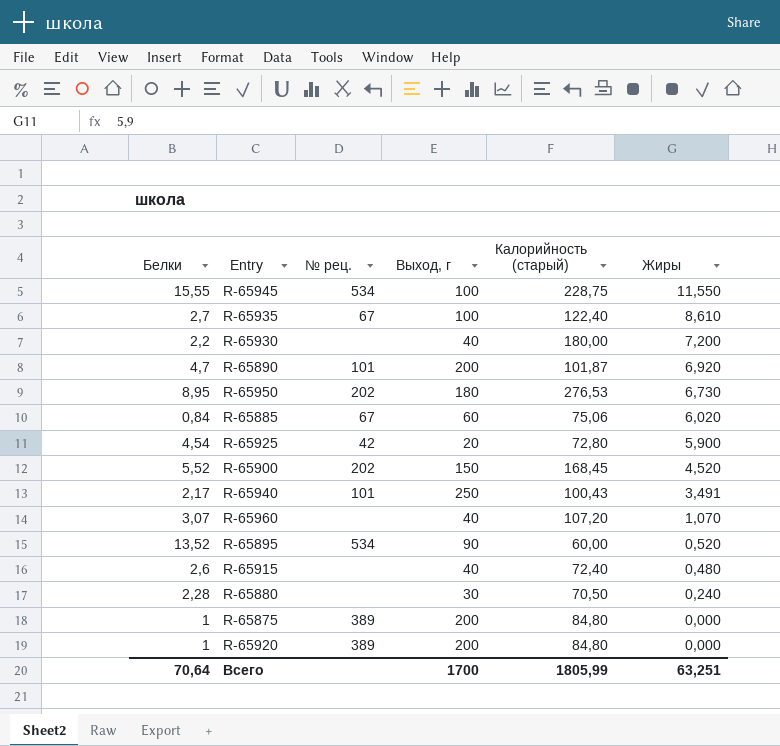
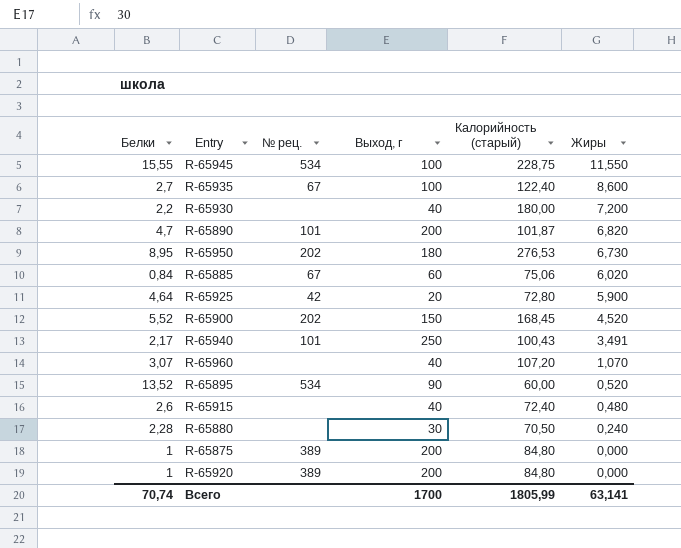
R-65935 | Жиры: 8,610 -> 8,600
R-65890 | Жиры: 6,920 -> 6,820
R-65925 | Белки: 4,54 -> 4,64
Всего | Белки: 70,64 -> 70,74
Всего | Жиры: 63,251 -> 63,141

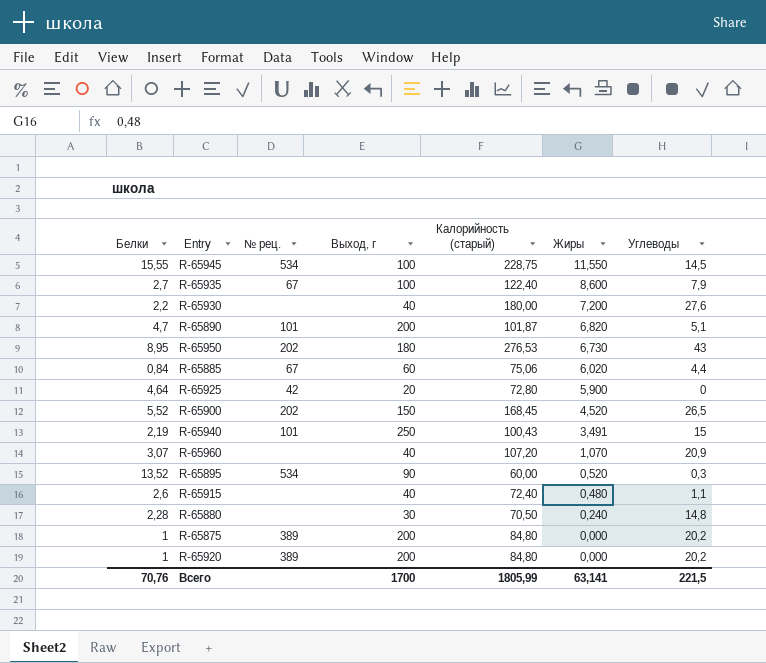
column Углеводы | position: none -> 7
R-65940 | Белки: 2,17 -> 2,19
Всего | Белки: 70,74 -> 70,76

